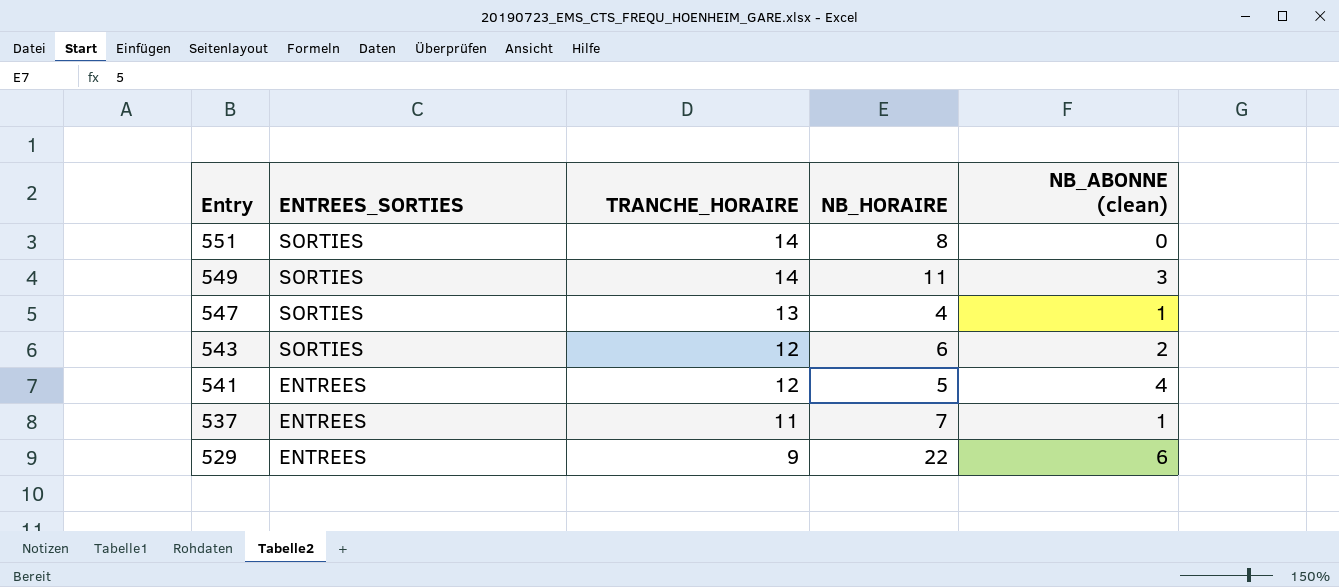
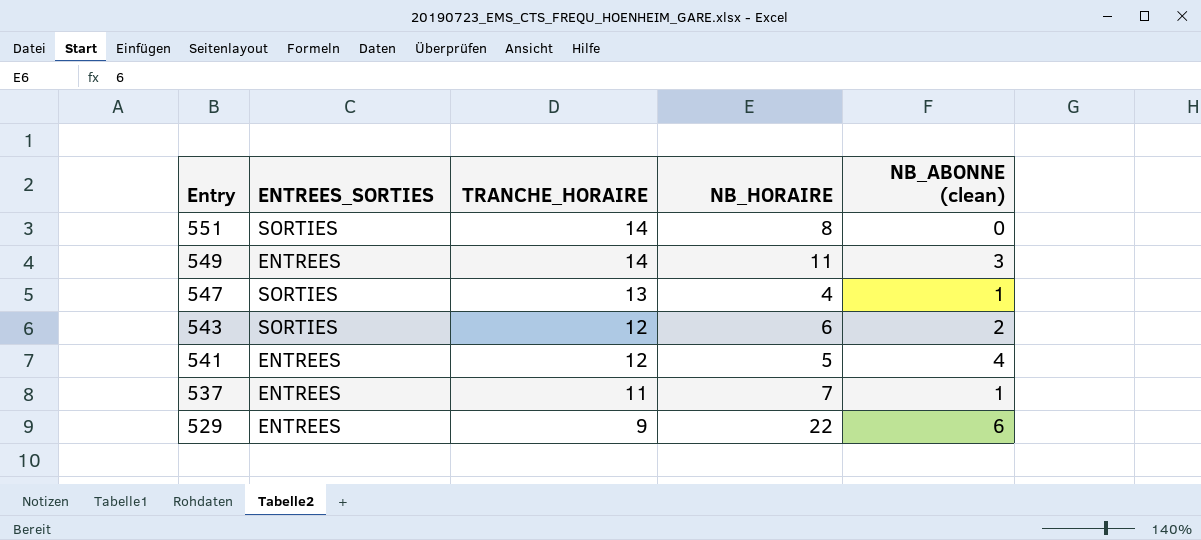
549 | ENTREES_SORTIES: SORTIES -> ENTREES

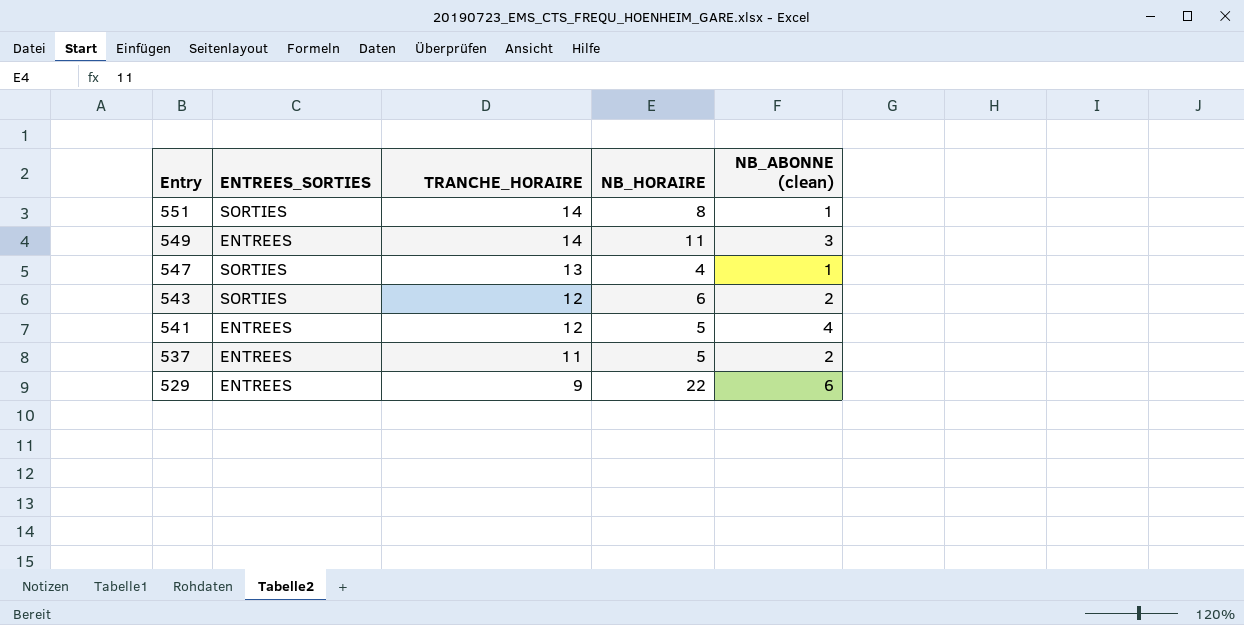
551 | NB_ABONNE (clean): 0 -> 1
537 | NB_HORAIRE: 7 -> 5
537 | NB_ABONNE (clean): 1 -> 2

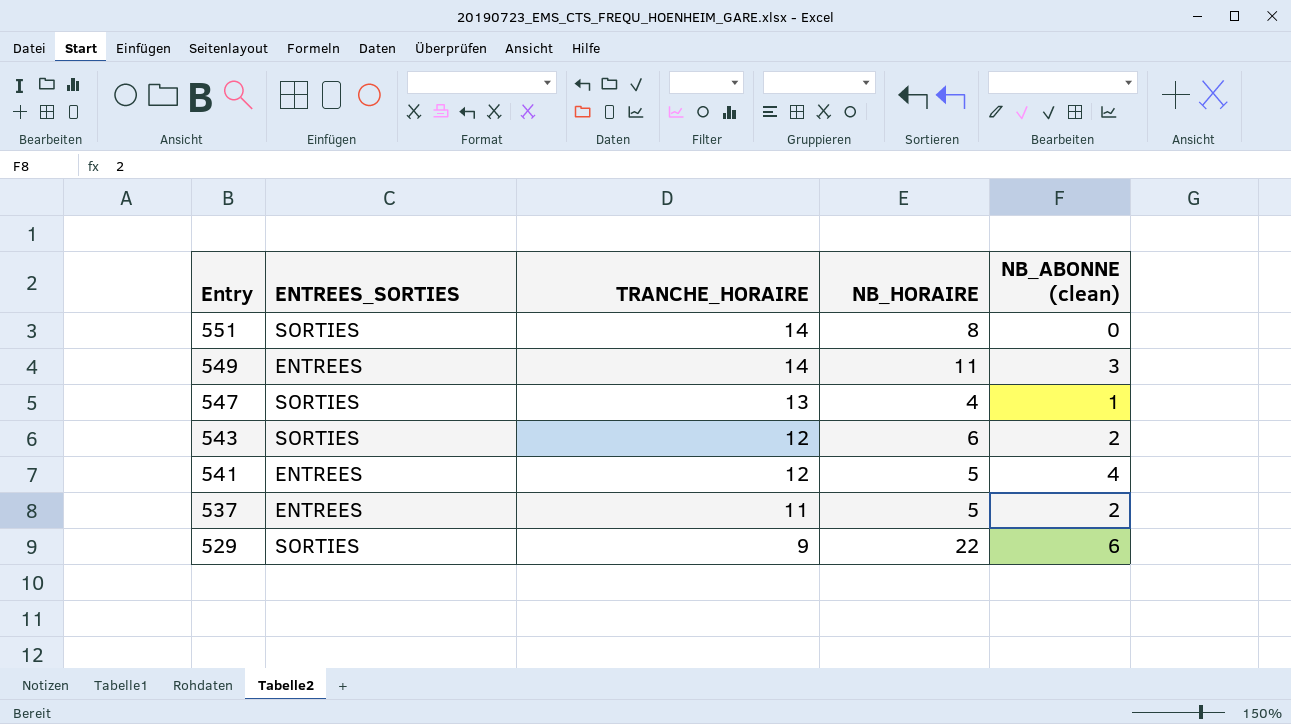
551 | NB_ABONNE (clean): 1 -> 0
529 | ENTREES_SORTIES: ENTREES -> SORTIES

